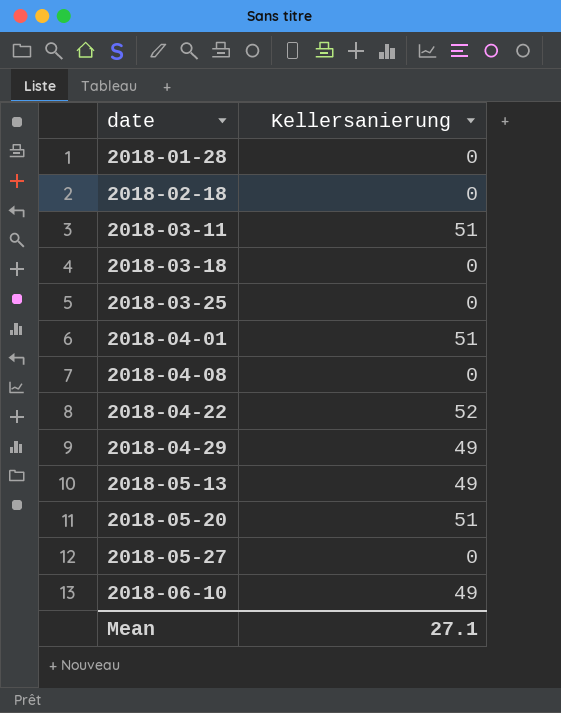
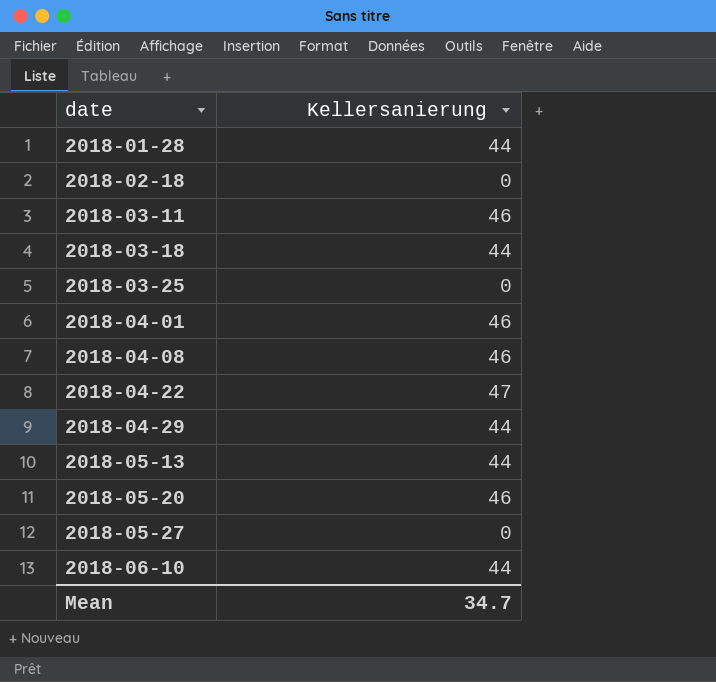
2018-01-28 | Kellersanierung: 0 -> 44
2018-03-11 | Kellersanierung: 51 -> 46
2018-03-18 | Kellersanierung: 0 -> 44
2018-04-01 | Kellersanierung: 51 -> 46
2018-04-08 | Kellersanierung: 0 -> 46
2018-04-22 | Kellersanierung: 52 -> 47
2018-04-29 | Kellersanierung: 49 -> 44
2018-05-13 | Kellersanierung: 49 -> 44
2018-05-20 | Kellersanierung: 51 -> 46
2018-06-10 | Kellersanierung: 49 -> 44
Mean | Kellersanierung: 27.1 -> 34.7

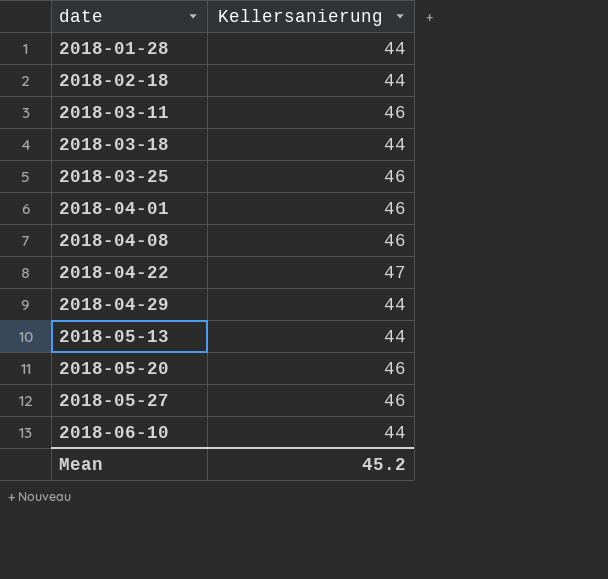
2018-02-18 | Kellersanierung: 0 -> 44
2018-03-25 | Kellersanierung: 0 -> 46
2018-05-27 | Kellersanierung: 0 -> 46
Mean | Kellersanierung: 34.7 -> 45.2

